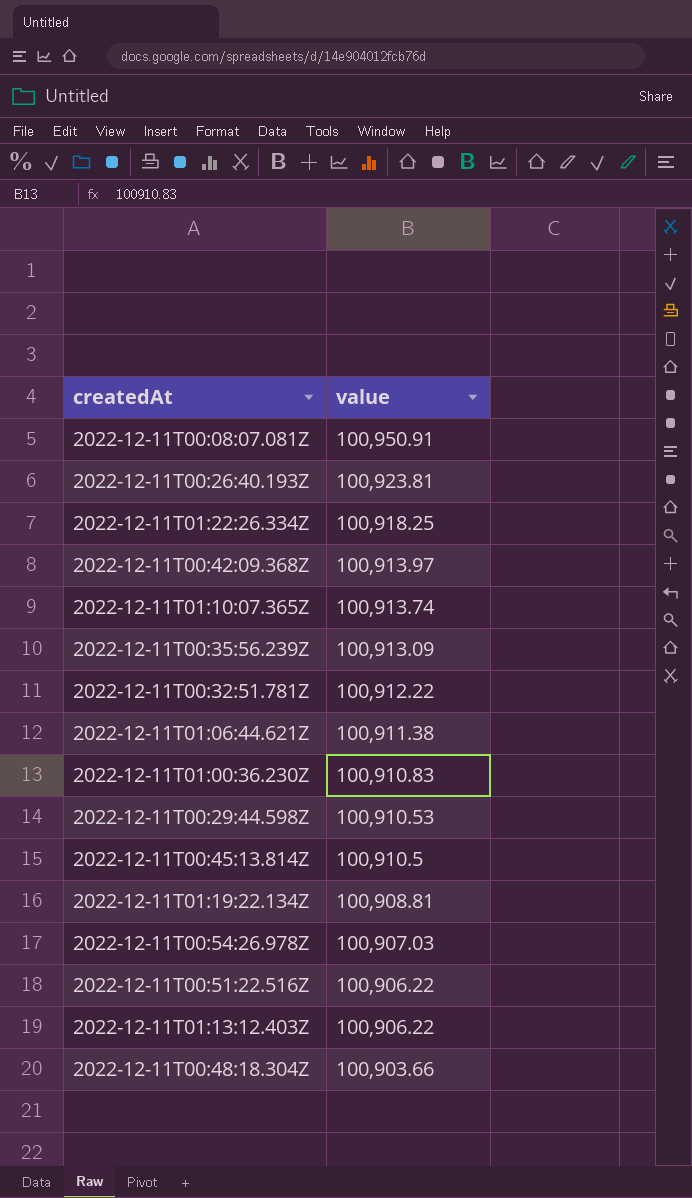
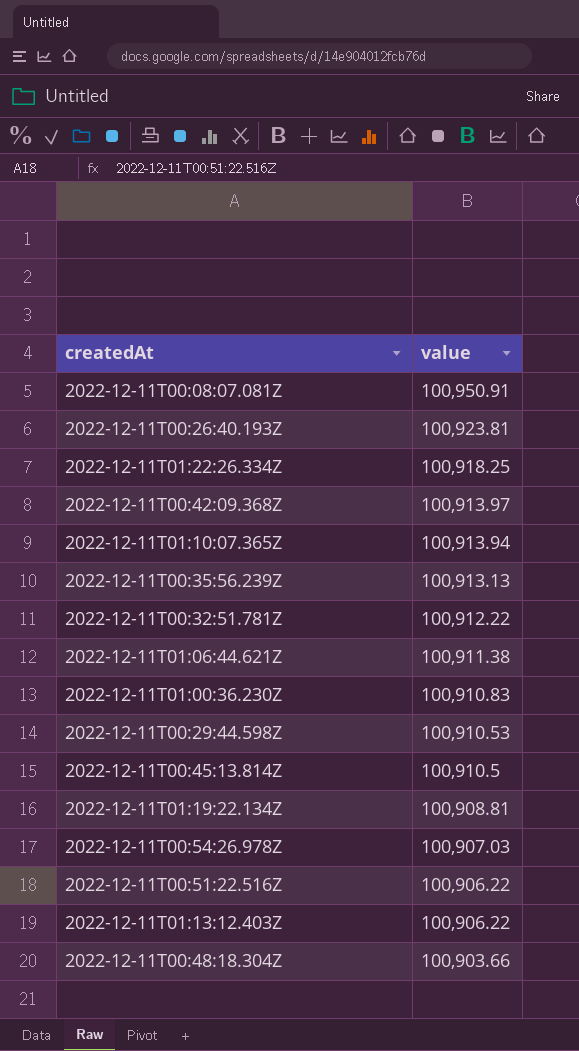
2022-12-11T01:10:07.365Z | value: 100,913.74 -> 100,913.94
2022-12-11T00:35:56.239Z | value: 100,913.09 -> 100,913.13

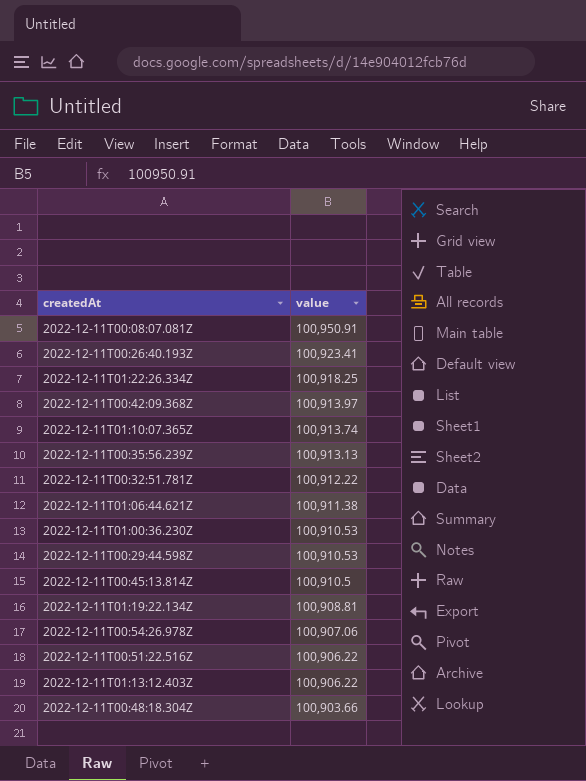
2022-12-11T00:26:40.193Z | value: 100,923.81 -> 100,923.41
2022-12-11T01:10:07.365Z | value: 100,913.94 -> 100,913.74
2022-12-11T01:00:36.230Z | value: 100,910.83 -> 100,910.53
2022-12-11T00:54:26.978Z | value: 100,907.03 -> 100,907.06

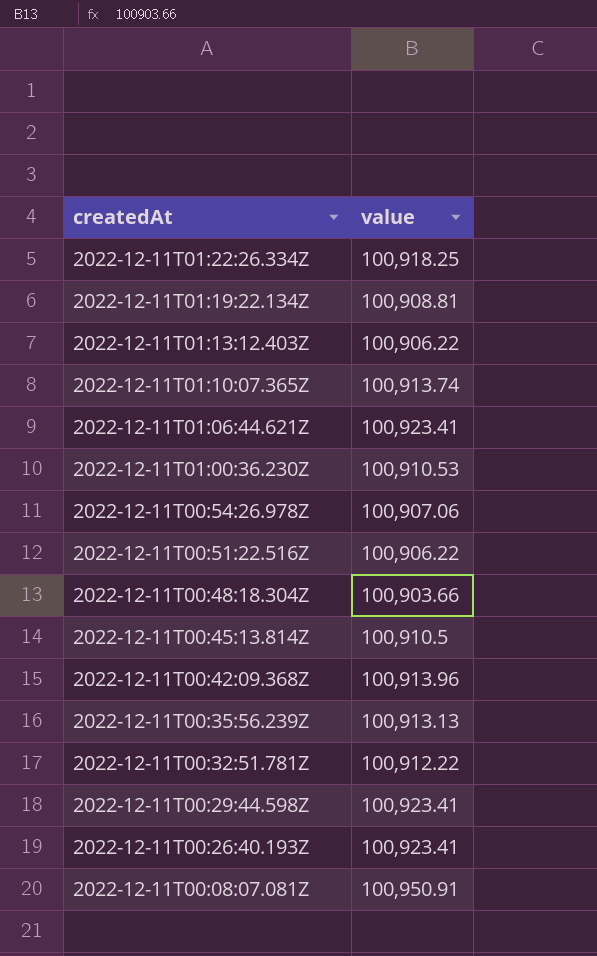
row order: value descending -> createdAt descending
2022-12-11T01:06:44.621Z | value: 100,911.38 -> 100,923.41
2022-12-11T00:42:09.368Z | value: 100,913.97 -> 100,913.96
2022-12-11T00:29:44.598Z | value: 100,910.53 -> 100,923.41

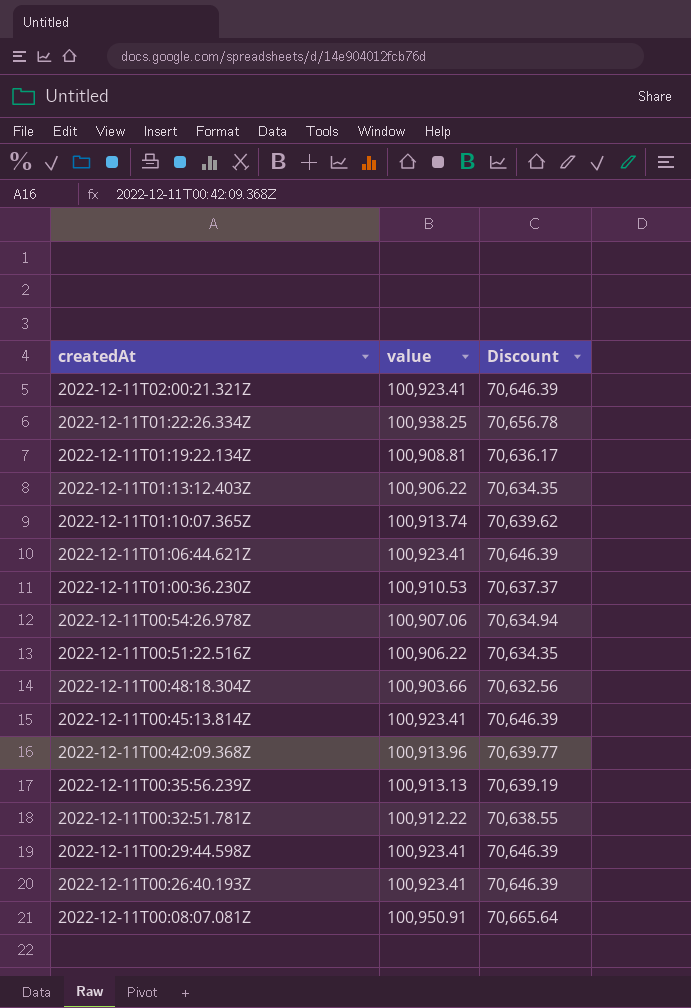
column Discount | formula: none -> [value] * 0.7
row 2022-12-11T02:00:21.321Z: none -> 100,923.41 | 70,646.39
2022-12-11T01:22:26.334Z | value: 100,918.25 -> 100,938.25
2022-12-11T00:45:13.814Z | value: 100,910.5 -> 100,923.41

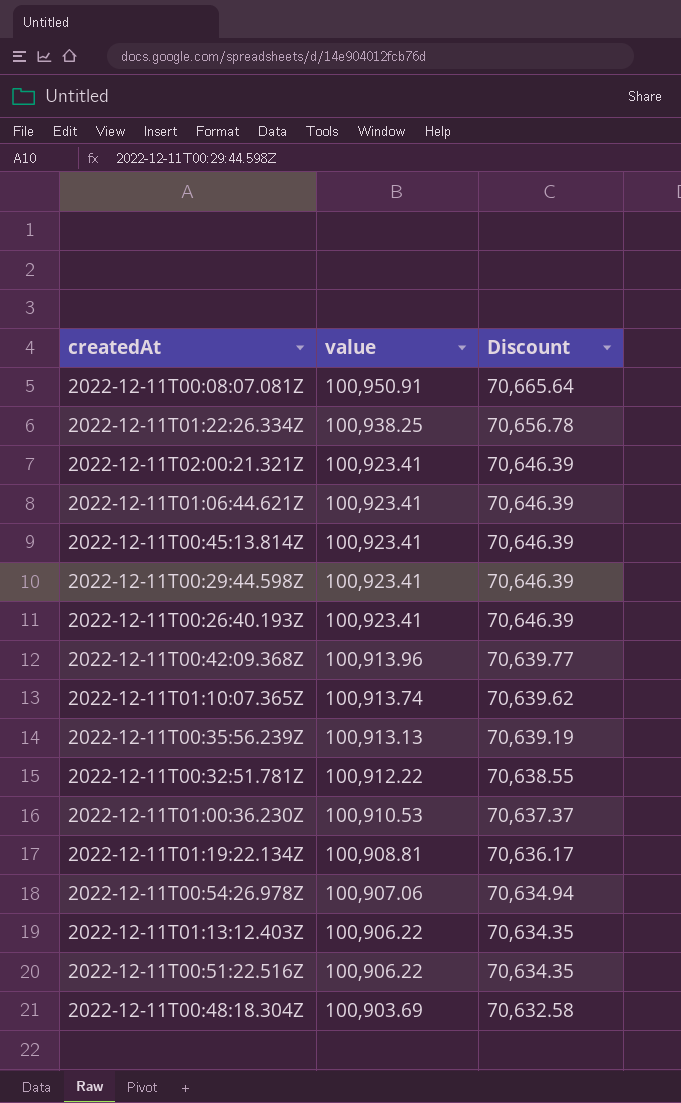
row order: createdAt descending -> value descending
2022-12-11T00:48:18.304Z | value: 100,903.66 -> 100,903.69
2022-12-11T00:48:18.304Z | Discount: 70,632.56 -> 70,632.58

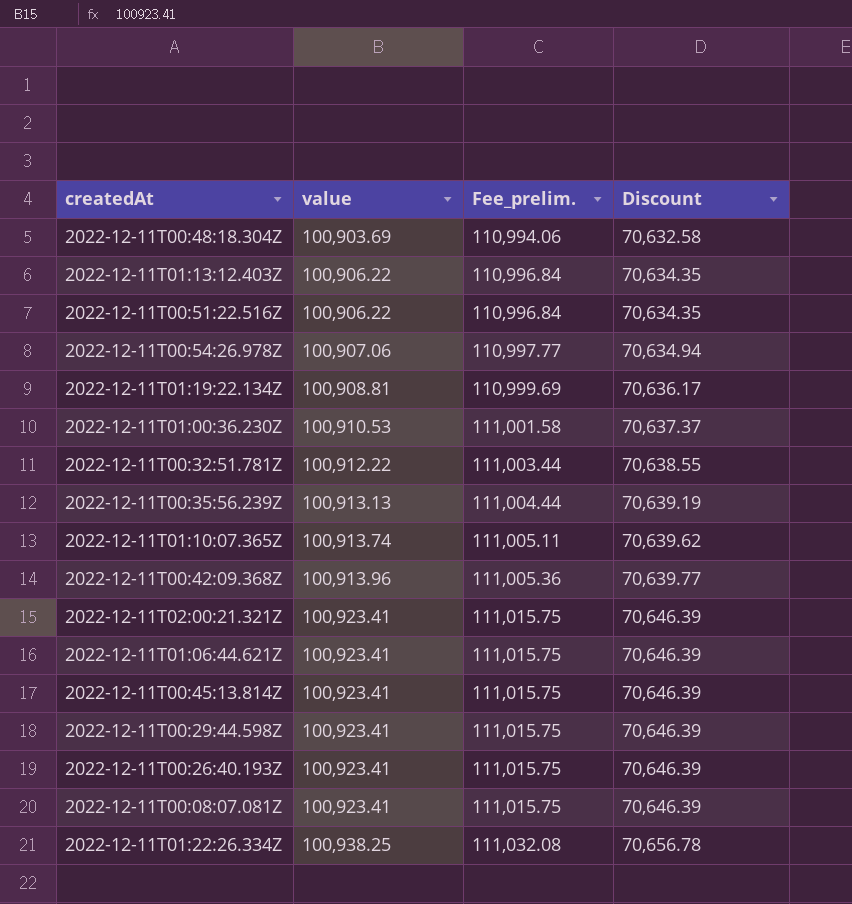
row order: value descending -> value ascending
column Fee_prelim. | formula: none -> [value] * 1.1
2022-12-11T00:08:07.081Z | value: 100,950.91 -> 100,923.41
2022-12-11T00:08:07.081Z | Discount: 70,665.64 -> 70,646.39

